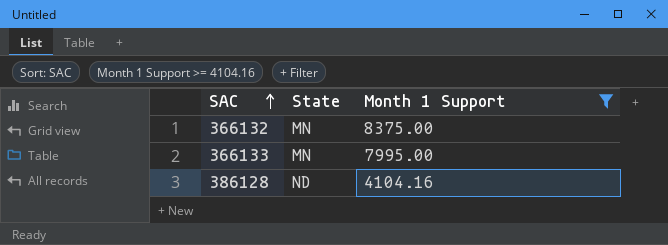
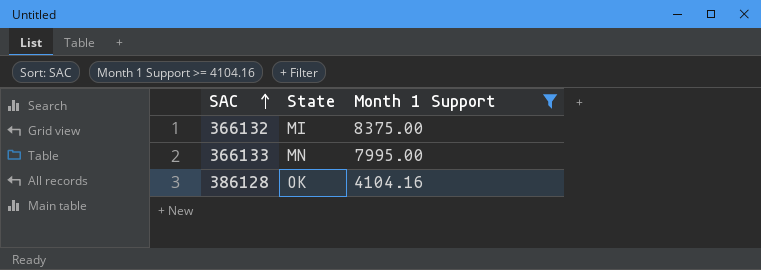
366132 | State: MN -> MI
386128 | State: ND -> OK

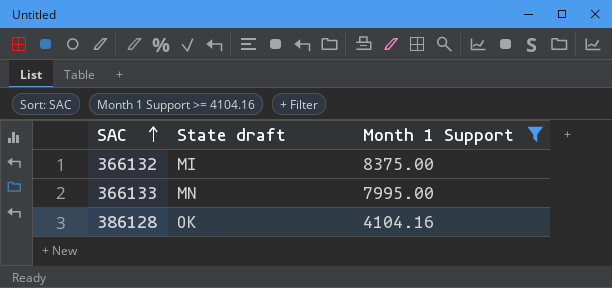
column name: State -> State draft

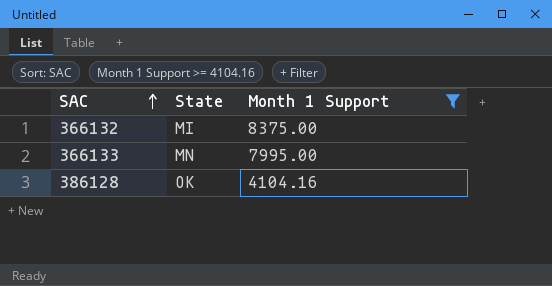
column name: State draft -> State

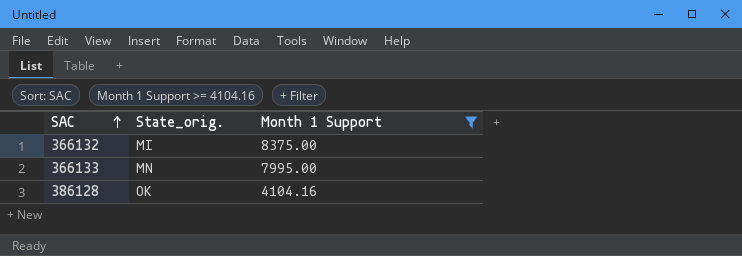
column name: State -> State_orig.

